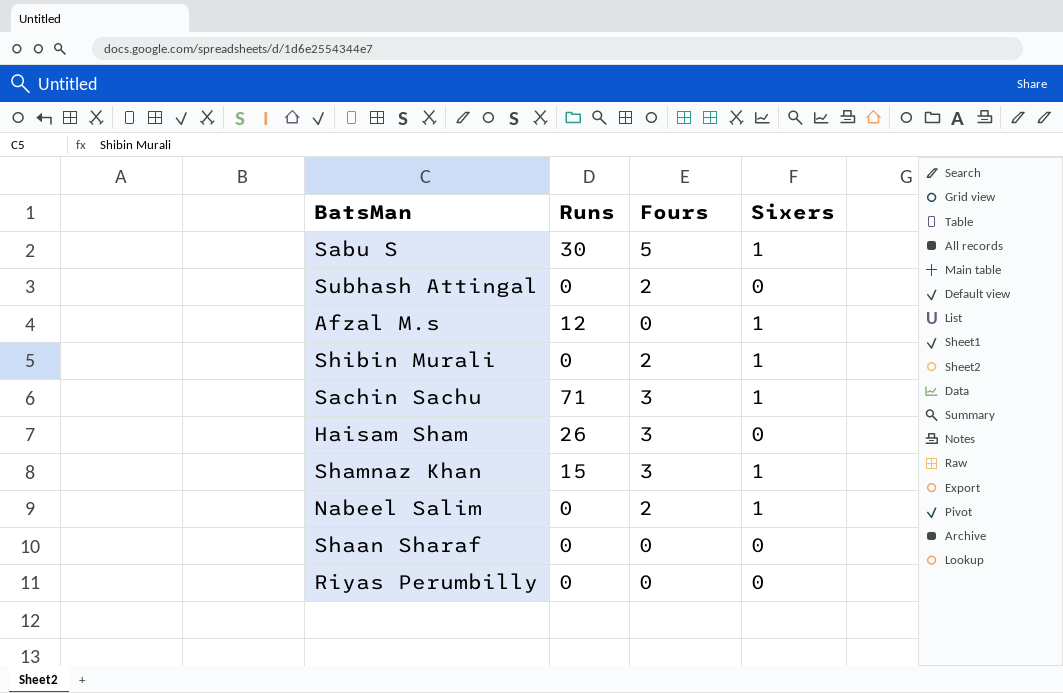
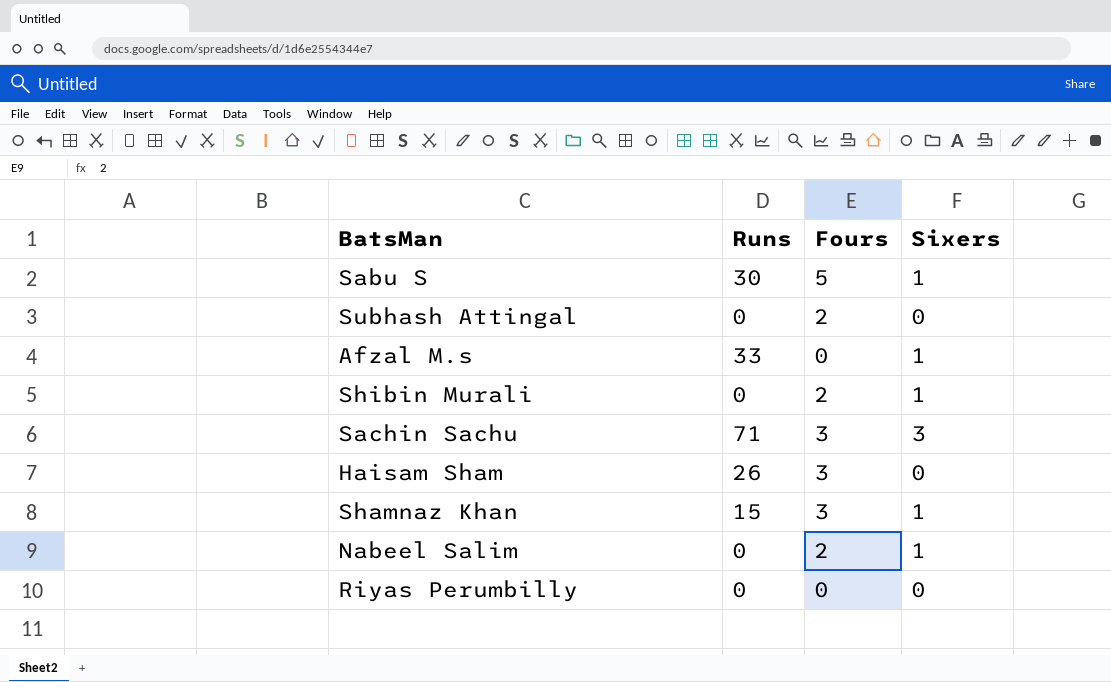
row Shaan Sharaf: 0 | 0 | 0 -> none
Afzal M.s | Runs: 12 -> 33
Sachin Sachu | Sixers: 1 -> 3

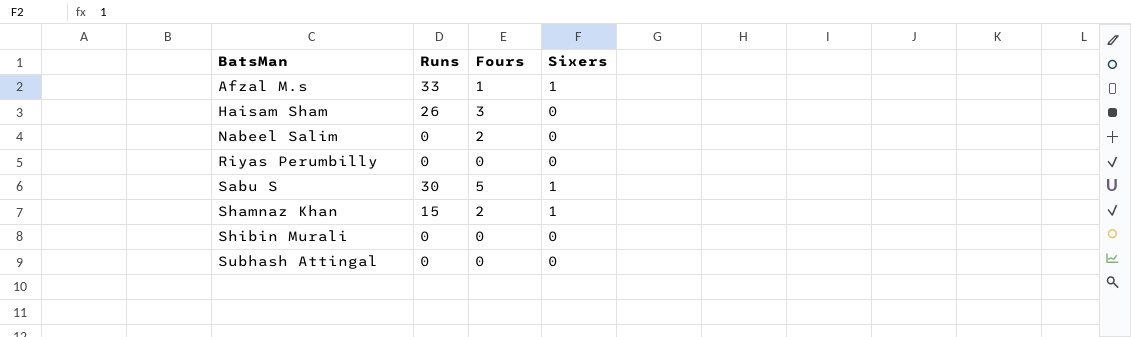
row order: none -> BatsMan ascending
row Sachin Sachu: 71 | 3 | 3 -> none
Afzal M.s | Fours: 0 -> 1
Nabeel Salim | Sixers: 1 -> 0
Shamnaz Khan | Fours: 3 -> 2
Shibin Murali | Fours: 2 -> 0
Shibin Murali | Sixers: 1 -> 0
Subhash Attingal | Fours: 2 -> 0

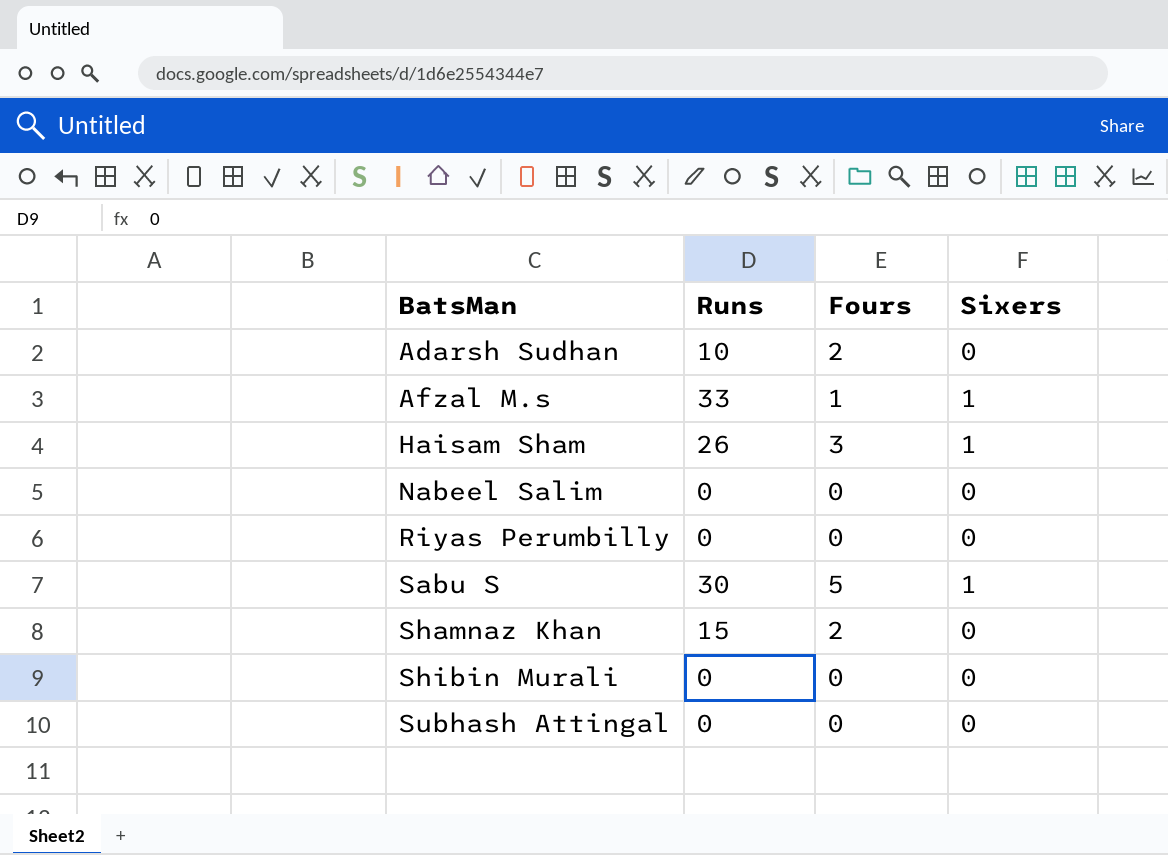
row Adarsh Sudhan: none -> 10 | 2 | 0
Haisam Sham | Sixers: 0 -> 1
Nabeel Salim | Fours: 2 -> 0
Shamnaz Khan | Sixers: 1 -> 0

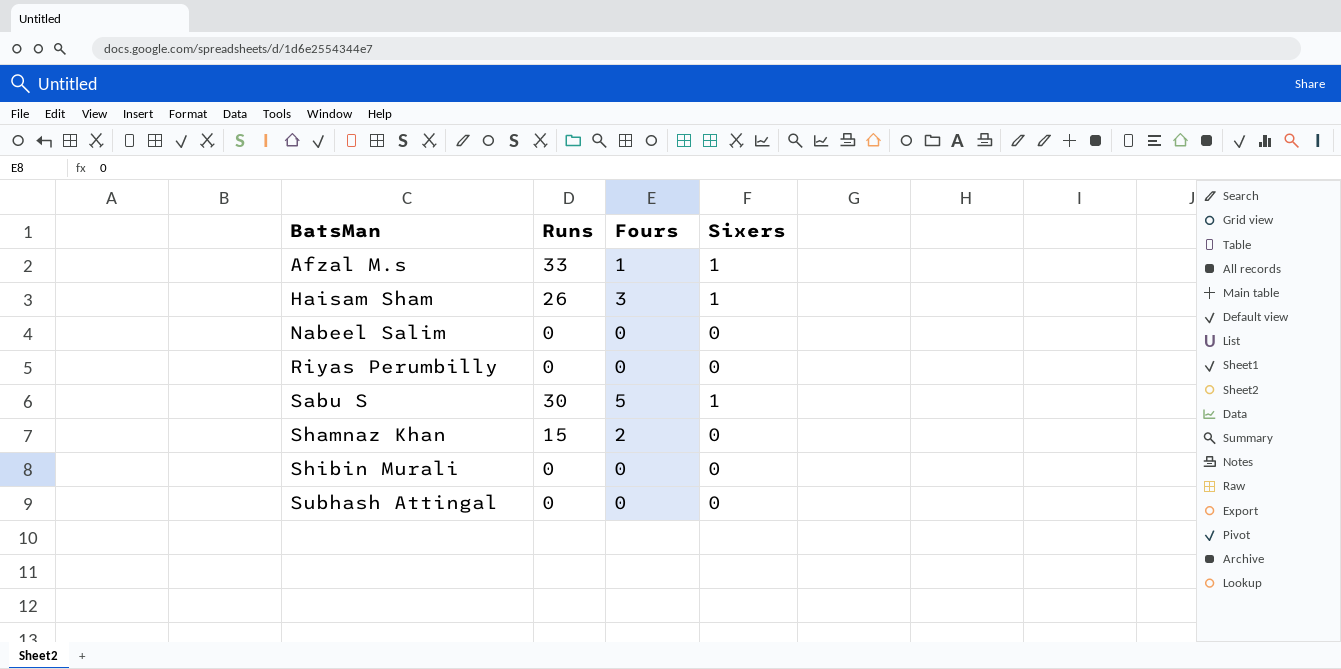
row Adarsh Sudhan: 10 | 2 | 0 -> none

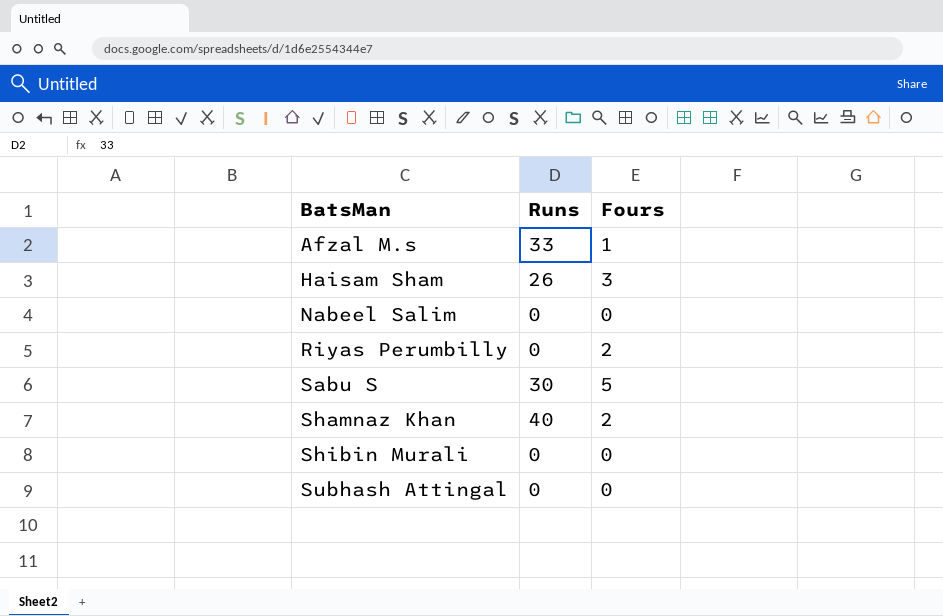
column Sixers | position: 4 -> none
Riyas Perumbilly | Fours: 0 -> 2
Shamnaz Khan | Runs: 15 -> 40

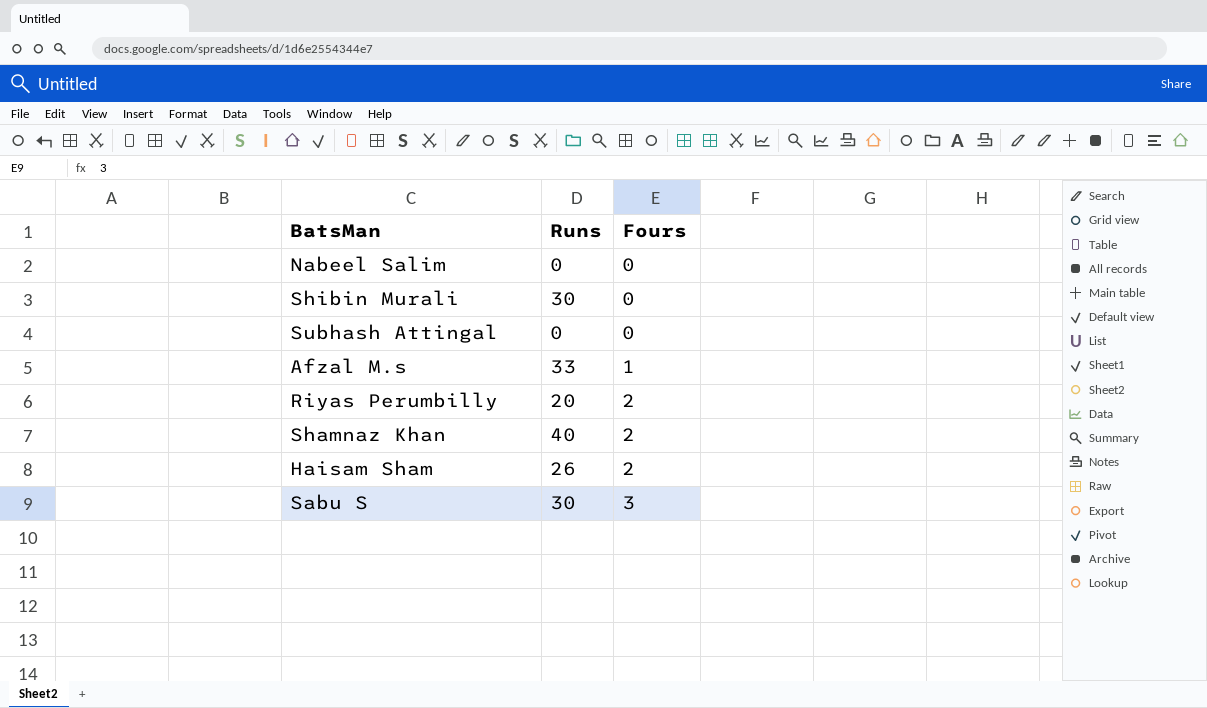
row order: BatsMan ascending -> Fours ascending
Shibin Murali | Runs: 0 -> 30
Riyas Perumbilly | Runs: 0 -> 20
Haisam Sham | Fours: 3 -> 2
Sabu S | Fours: 5 -> 3

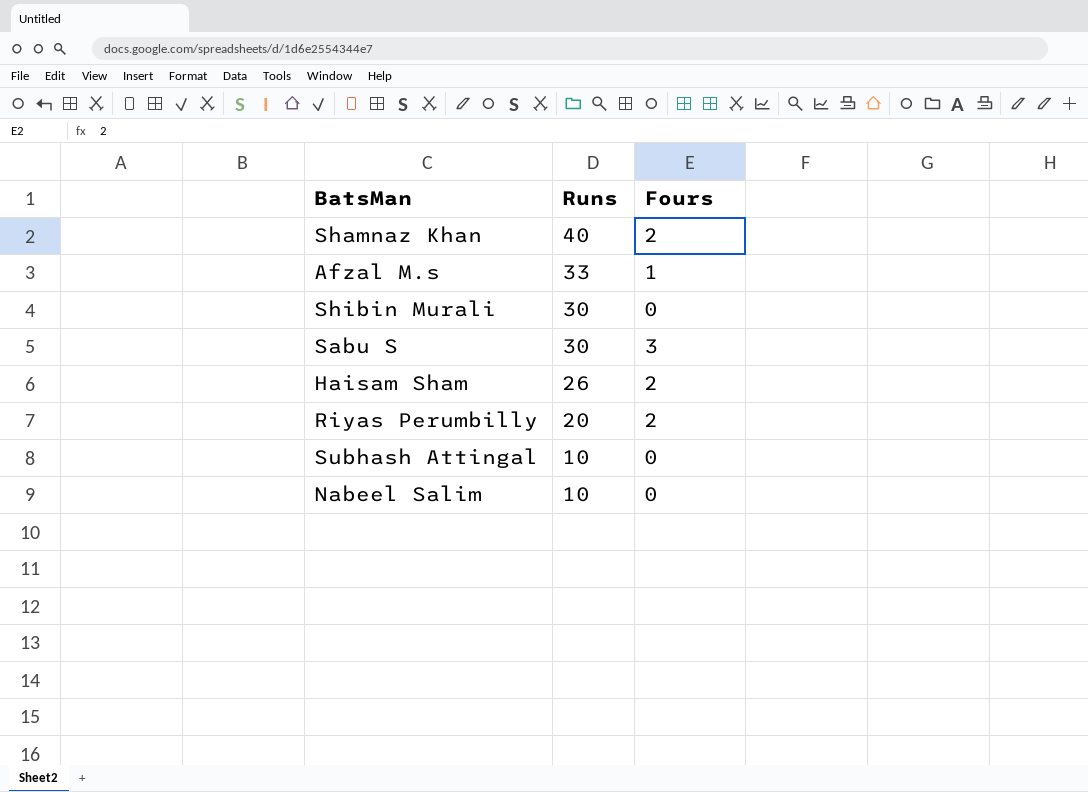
row order: Fours ascending -> Runs descending
Subhash Attingal | Runs: 0 -> 10
Nabeel Salim | Runs: 0 -> 10

